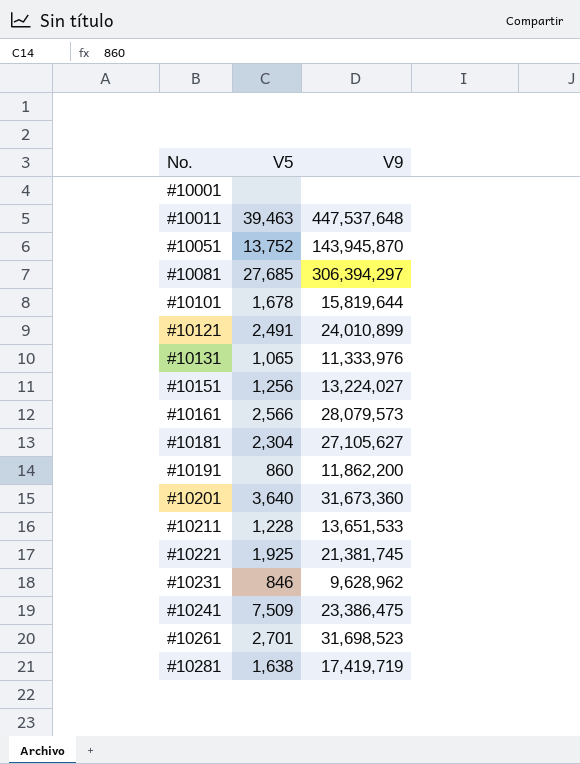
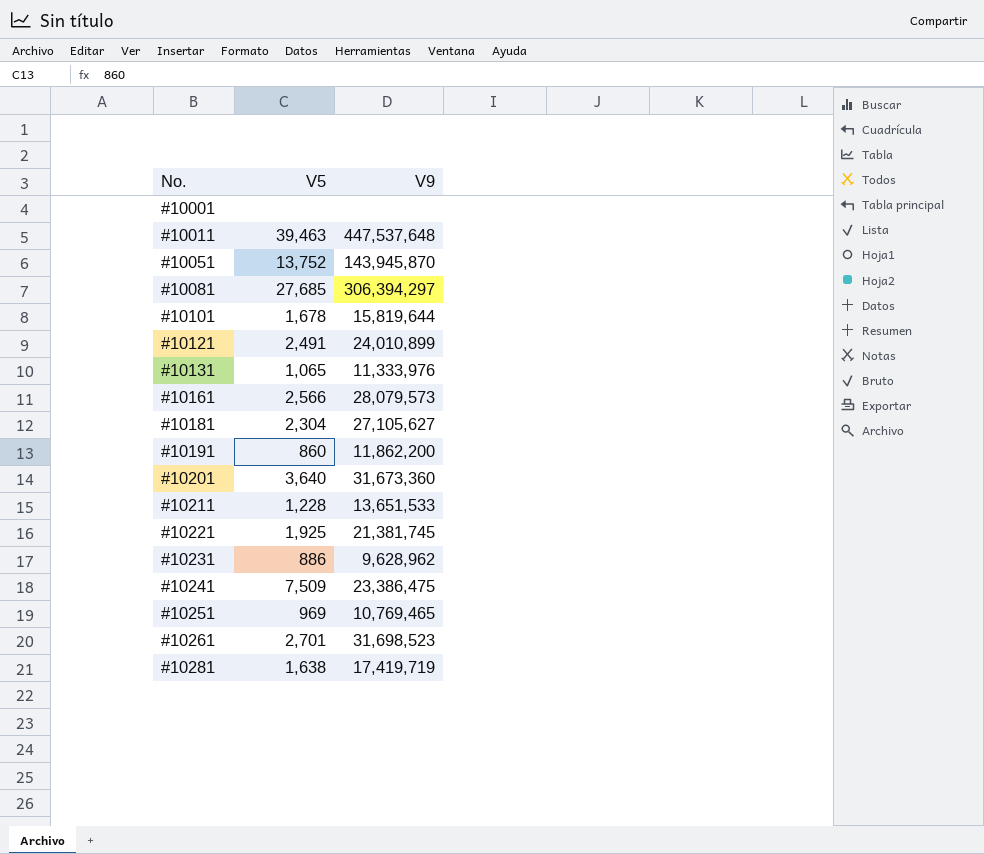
row #10151: 1,256 | 13,224,027 -> none
#10231 | V5: 846 -> 886
row #10251: none -> 969 | 10,769,465

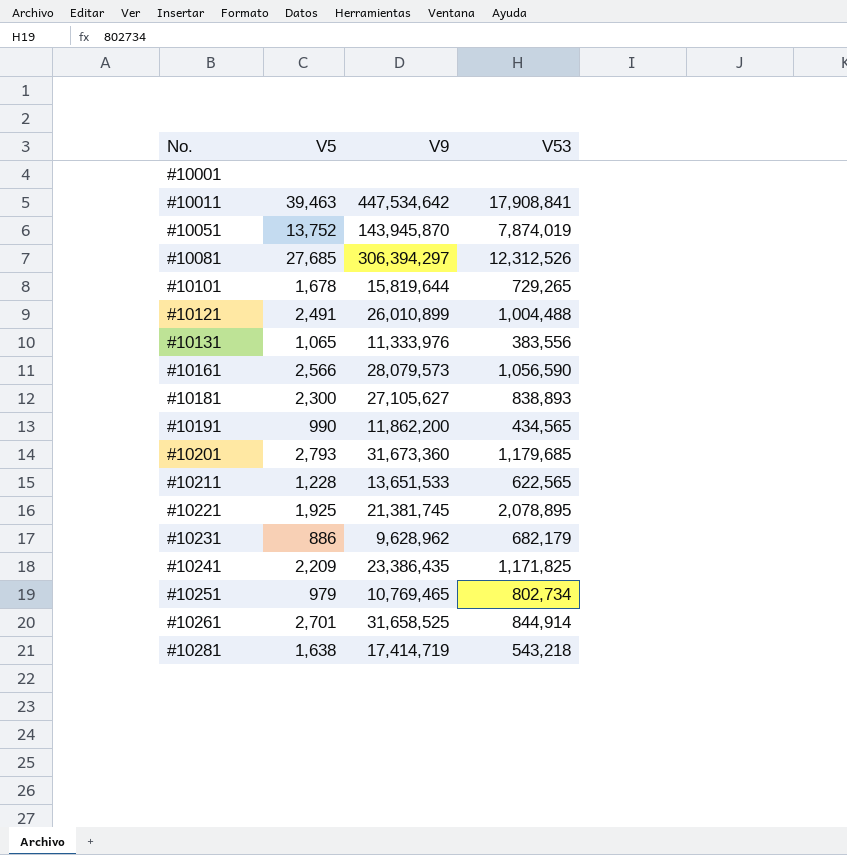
column V53 | position: none -> 4
#10011 | V9: 447,537,648 -> 447,534,642
#10121 | V9: 24,010,899 -> 26,010,899
#10181 | V5: 2,304 -> 2,300
#10191 | V5: 860 -> 990
#10201 | V5: 3,640 -> 2,793
#10241 | V5: 7,509 -> 2,209
#10241 | V9: 23,386,475 -> 23,386,435
#10251 | V5: 969 -> 979
#10261 | V9: 31,698,523 -> 31,658,525
#10281 | V9: 17,419,719 -> 17,414,719

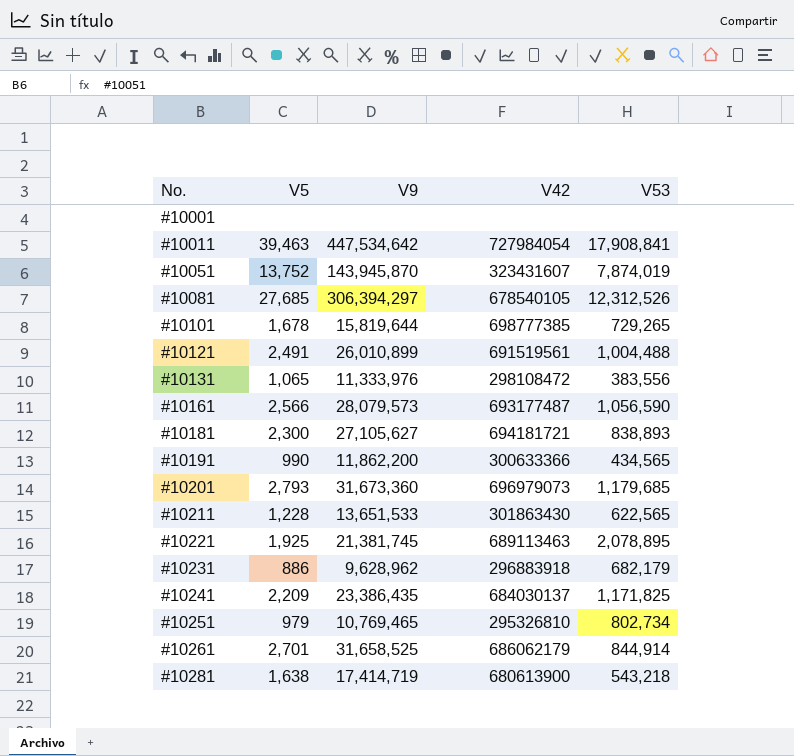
column V42 | position: none -> 4

